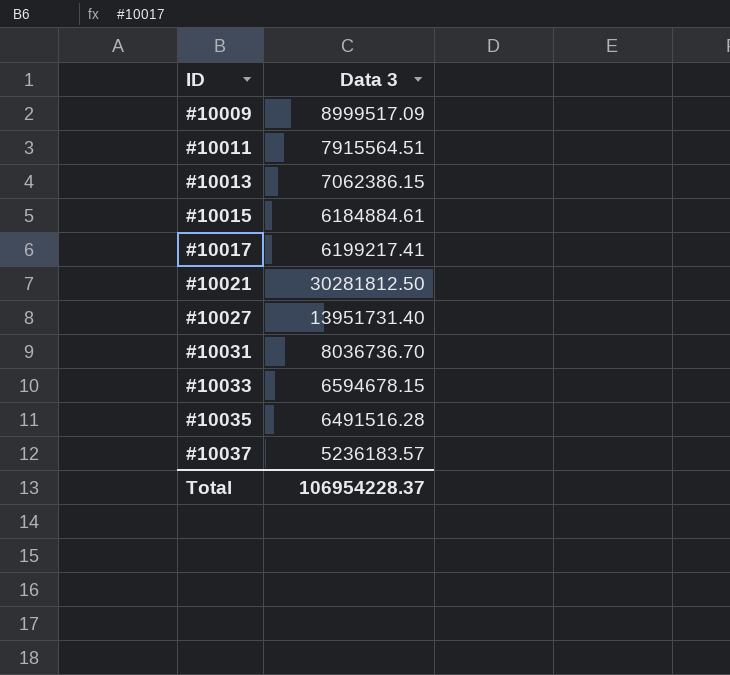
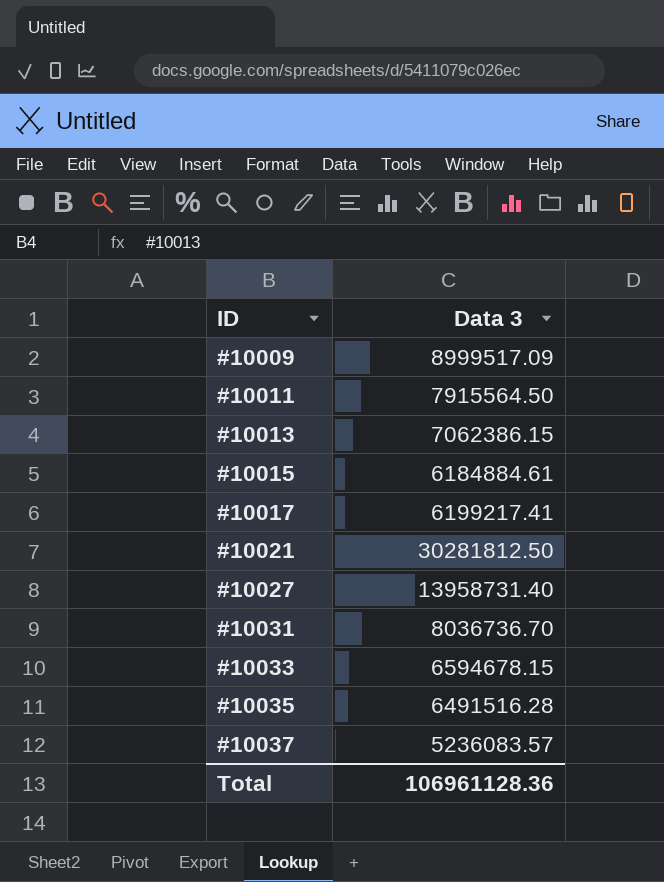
#10011 | Data 3: 7915564.51 -> 7915564.50
#10027 | Data 3: 13951731.40 -> 13958731.40
#10037 | Data 3: 5236183.57 -> 5236083.57
Total | Data 3: 106954228.37 -> 106961128.36

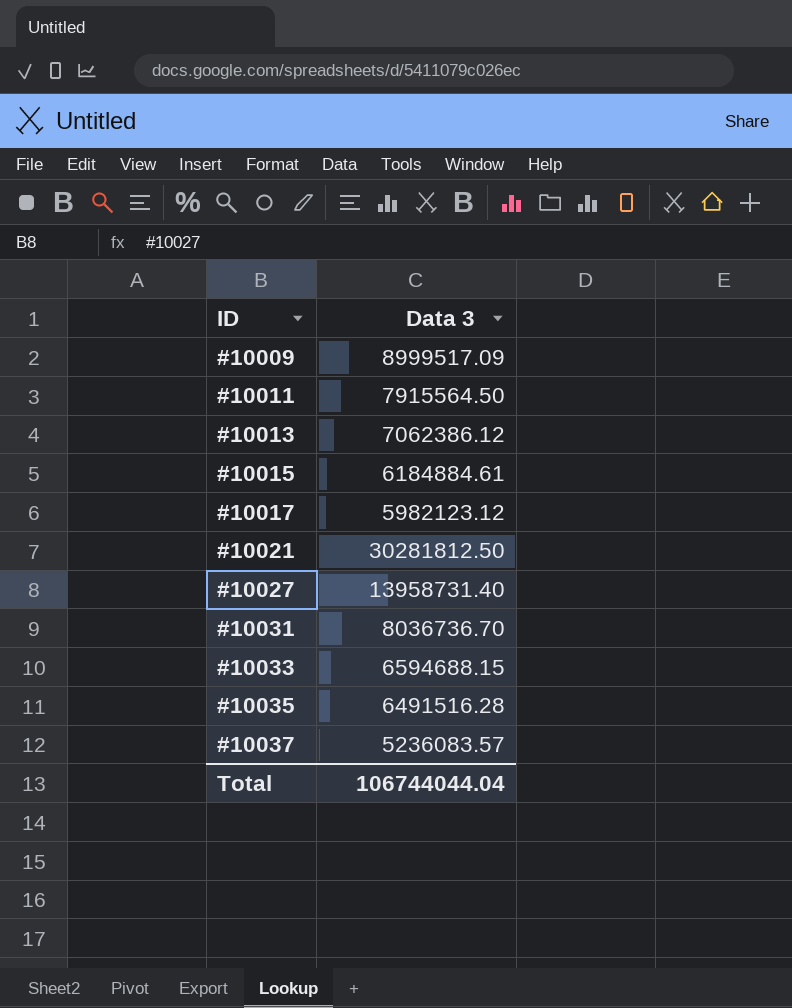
#10013 | Data 3: 7062386.15 -> 7062386.12
#10017 | Data 3: 6199217.41 -> 5982123.12
#10033 | Data 3: 6594678.15 -> 6594688.15
Total | Data 3: 106961128.36 -> 106744044.04

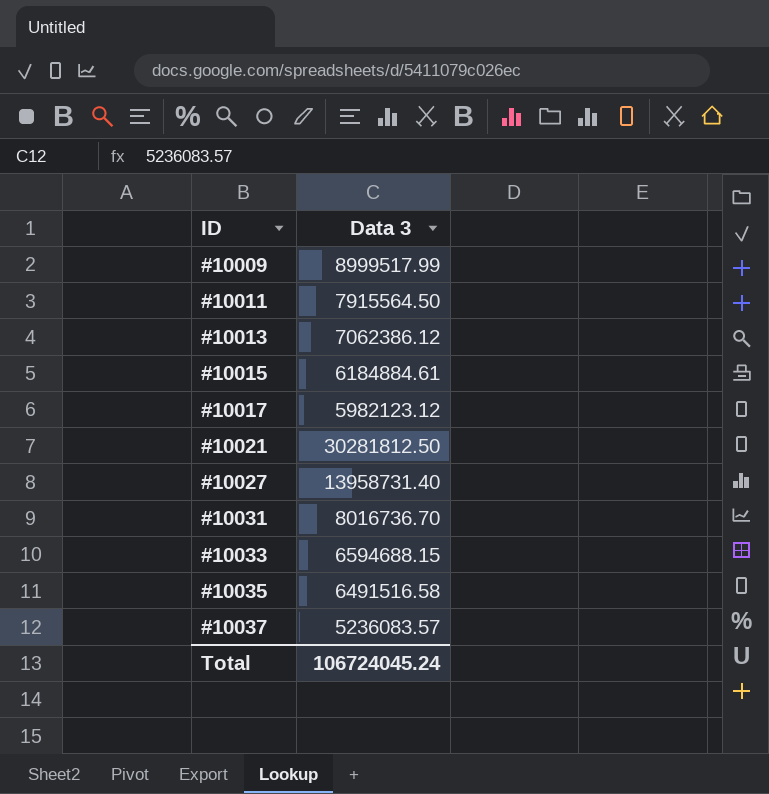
#10009 | Data 3: 8999517.09 -> 8999517.99
#10031 | Data 3: 8036736.70 -> 8016736.70
#10035 | Data 3: 6491516.28 -> 6491516.58
Total | Data 3: 106744044.04 -> 106724045.24

